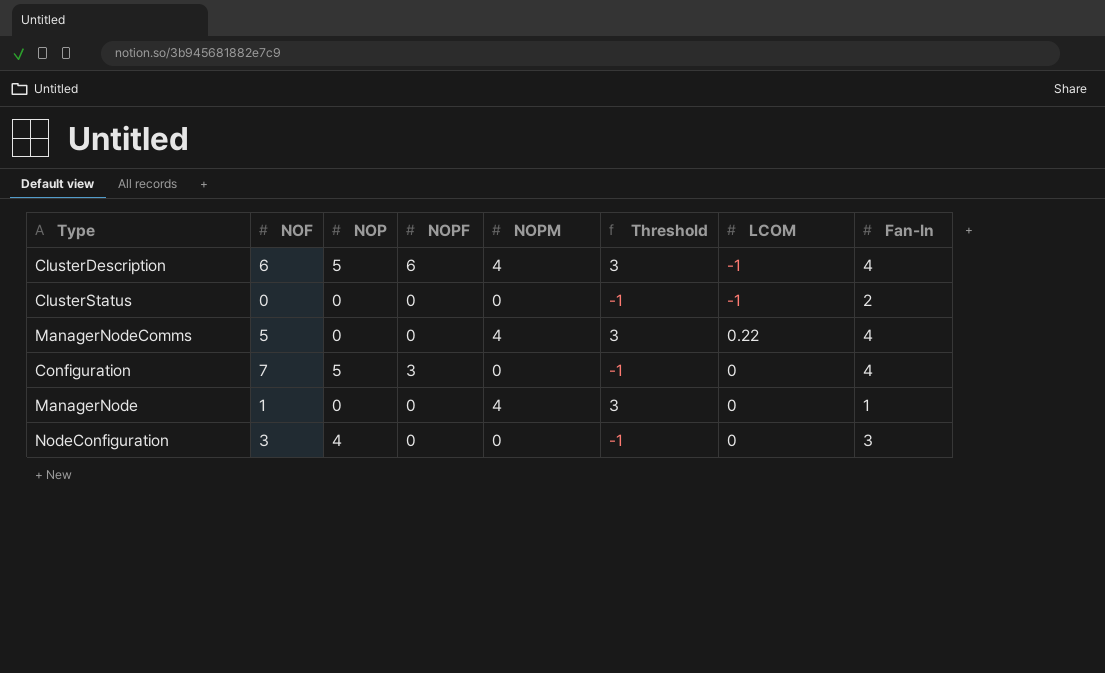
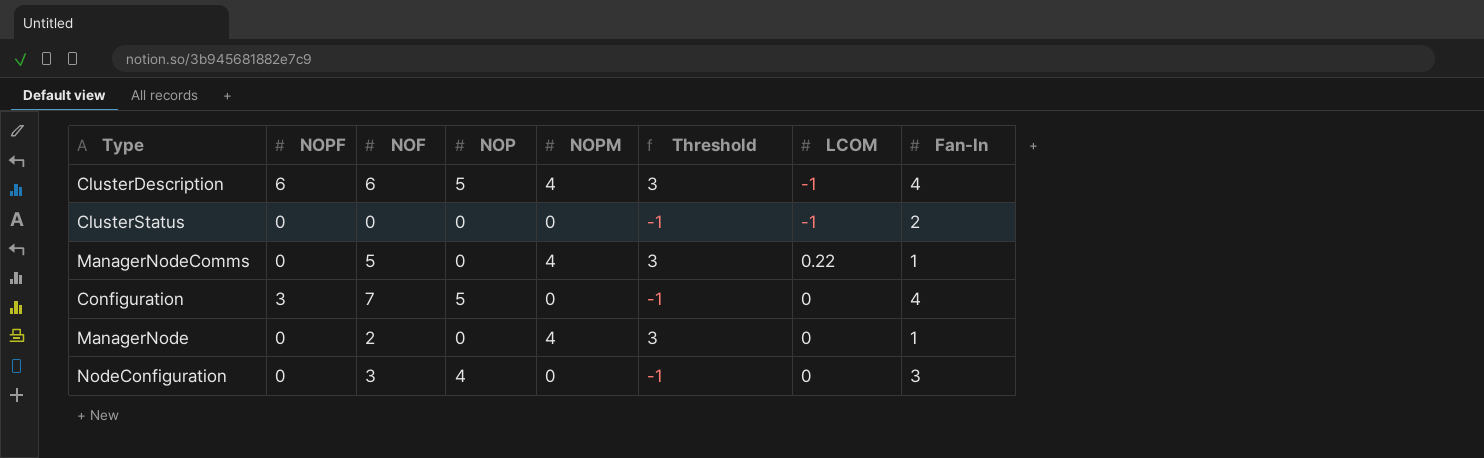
column NOPF | position: 4 -> 2
ManagerNodeComms | Fan-In: 4 -> 1
ManagerNode | NOF: 1 -> 2

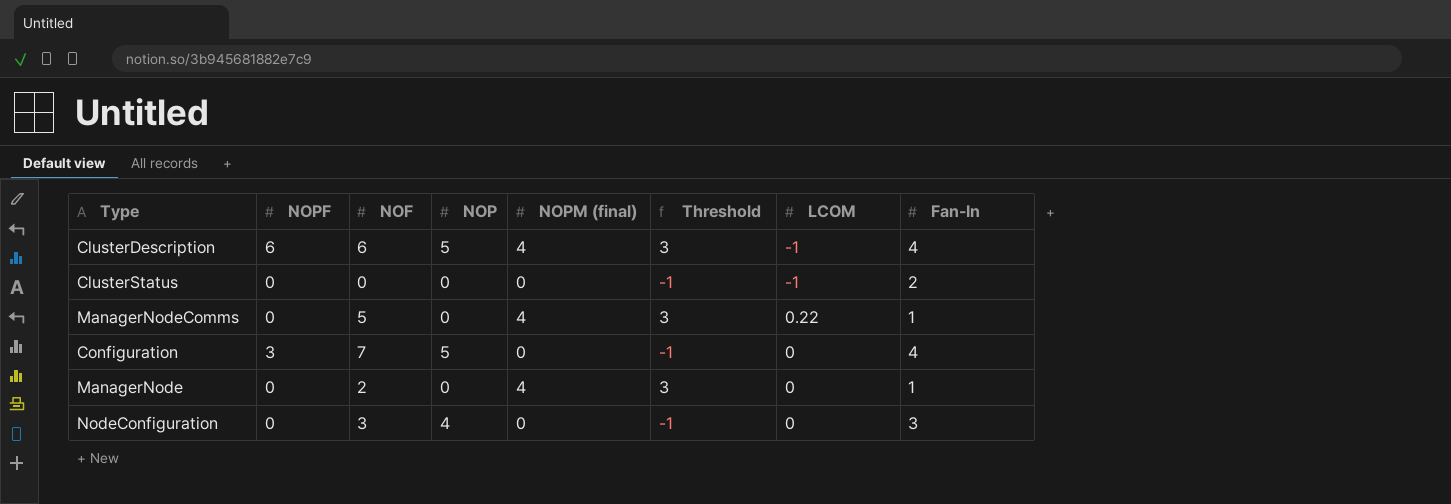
column name: NOPM -> NOPM (final)

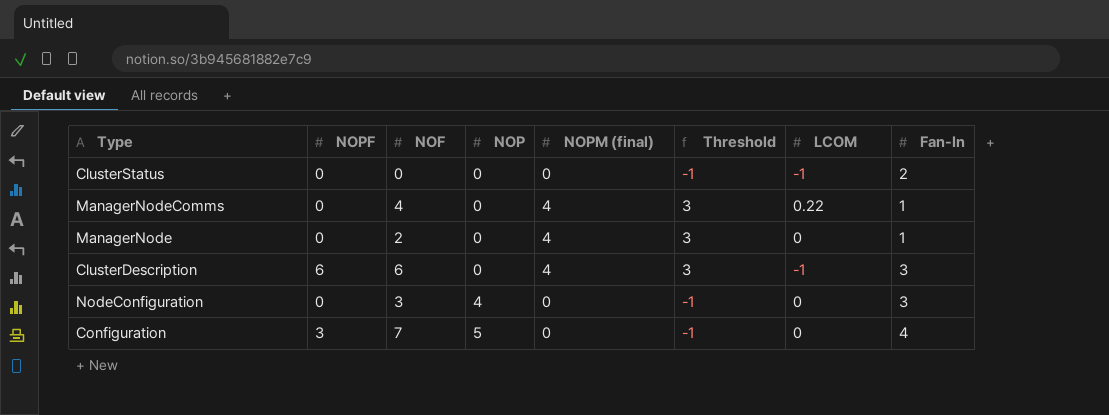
row order: none -> NOP ascending
ManagerNodeComms | NOF: 5 -> 4
ClusterDescription | NOP: 5 -> 0
ClusterDescription | Fan-In: 4 -> 3

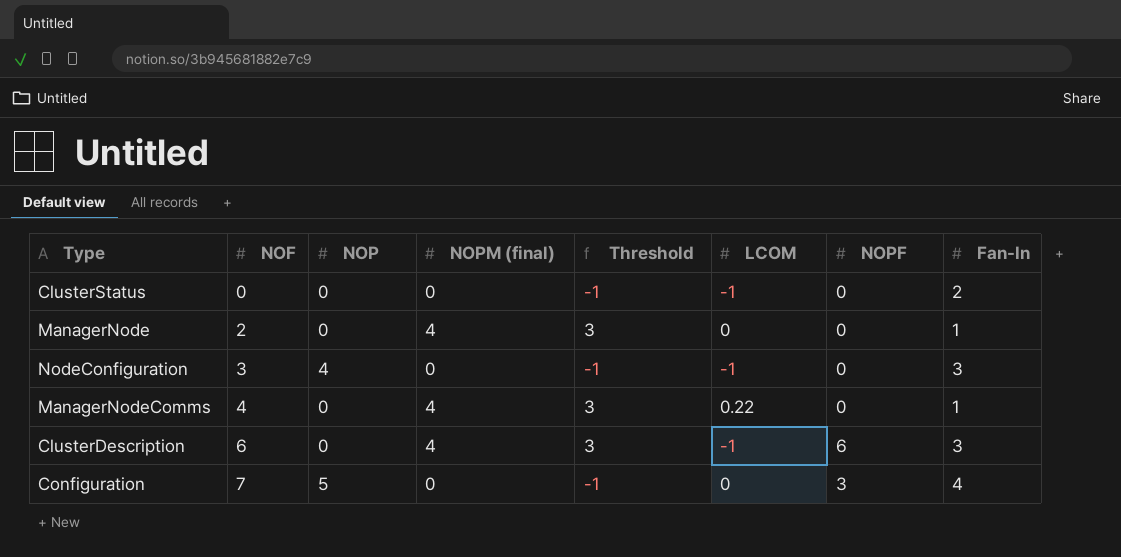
row order: NOP ascending -> NOF ascending
column NOPF | position: 2 -> 7
NodeConfiguration | LCOM: 0 -> -1

